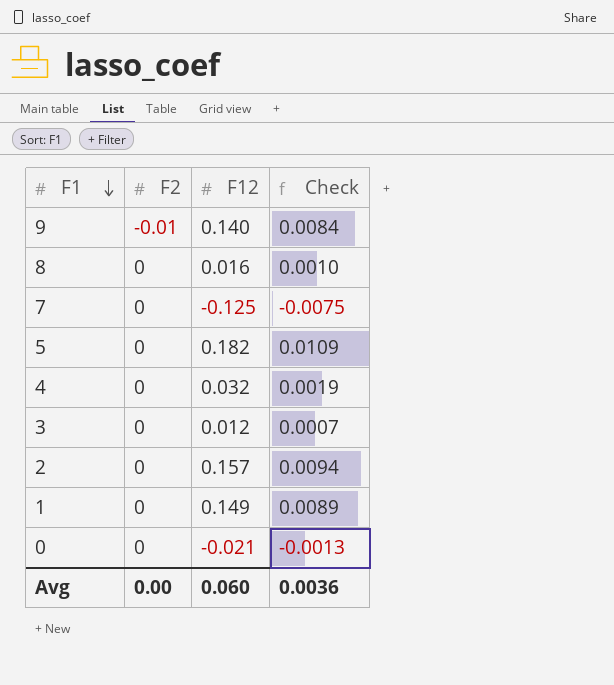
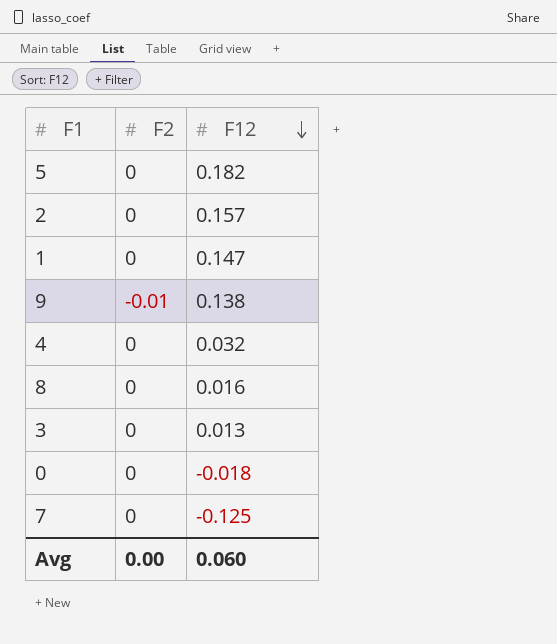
row order: F1 descending -> F12 descending
column Check | formula: [F12] * 0.06 -> none
1 | F12: 0.149 -> 0.147
9 | F12: 0.140 -> 0.138
3 | F12: 0.012 -> 0.013
0 | F12: -0.021 -> -0.018

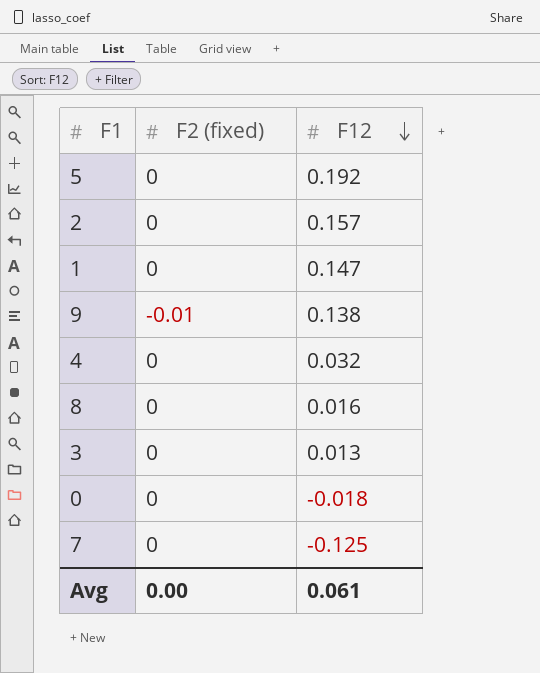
column name: F2 -> F2 (fixed)
5 | F12: 0.182 -> 0.192
Avg | F12: 0.060 -> 0.061

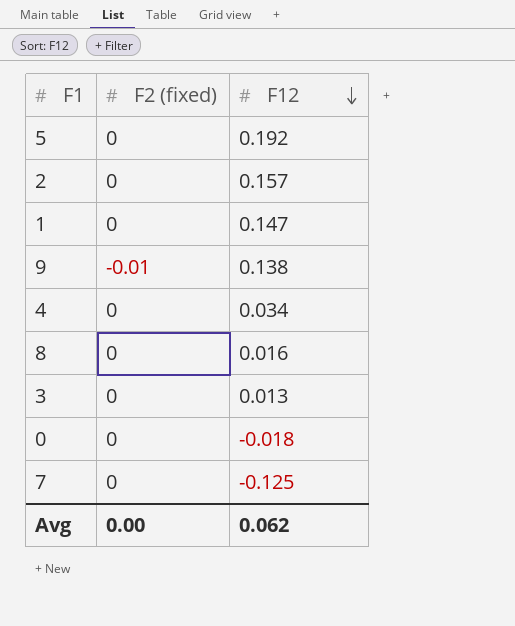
4 | F12: 0.032 -> 0.034
Avg | F12: 0.061 -> 0.062

